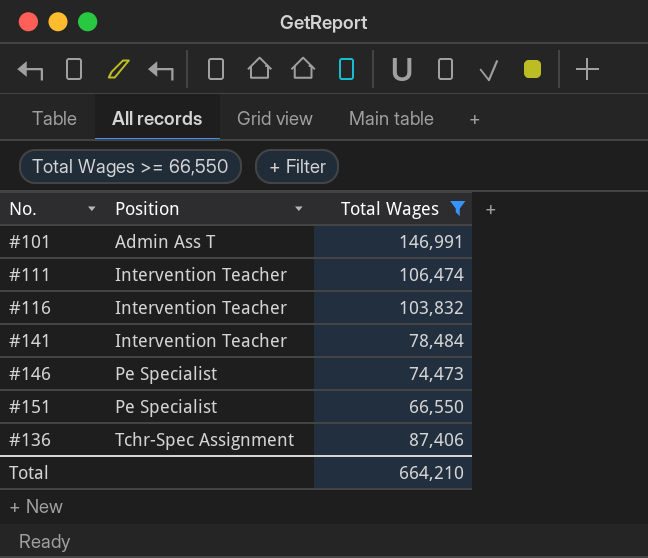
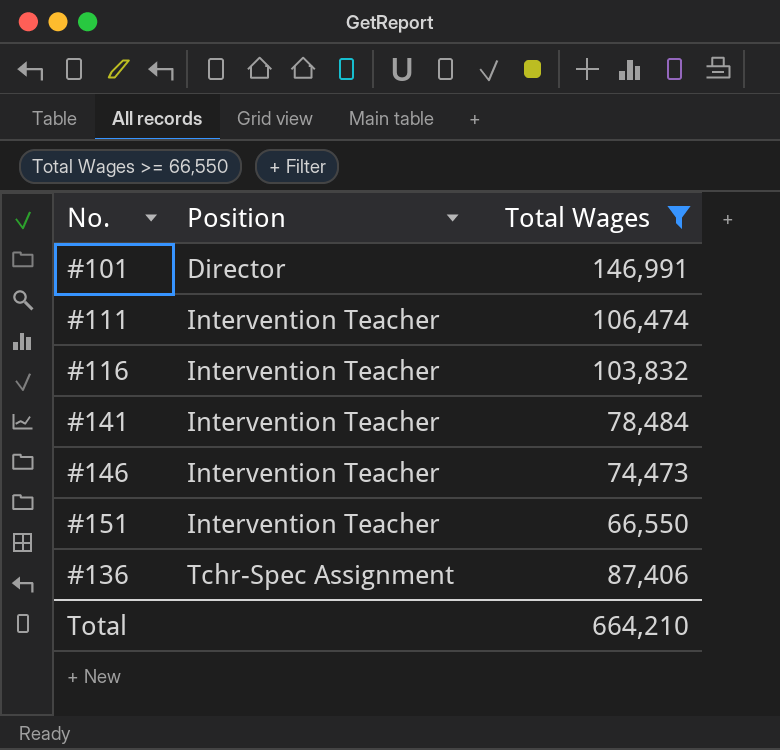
#101 | Position: Admin Ass T -> Director
#146 | Position: Pe Specialist -> Intervention Teacher
#151 | Position: Pe Specialist -> Intervention Teacher

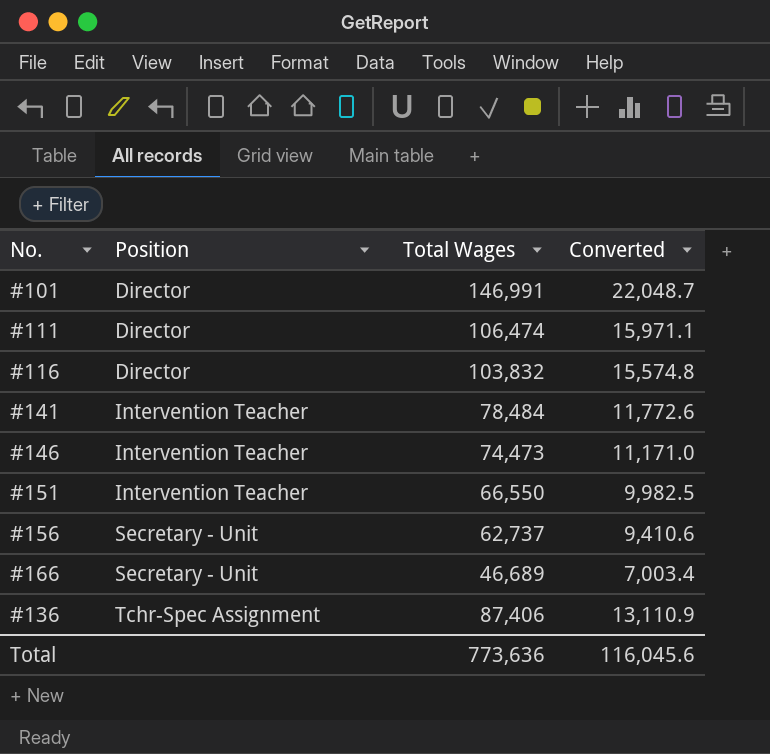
filter: Total Wages >= 66,550 -> none
column Converted | formula: none -> [Total Wages] * 0.15
#111 | Position: Intervention Teacher -> Director
#116 | Position: Intervention Teacher -> Director
Total | Total Wages: 664,210 -> 773,636

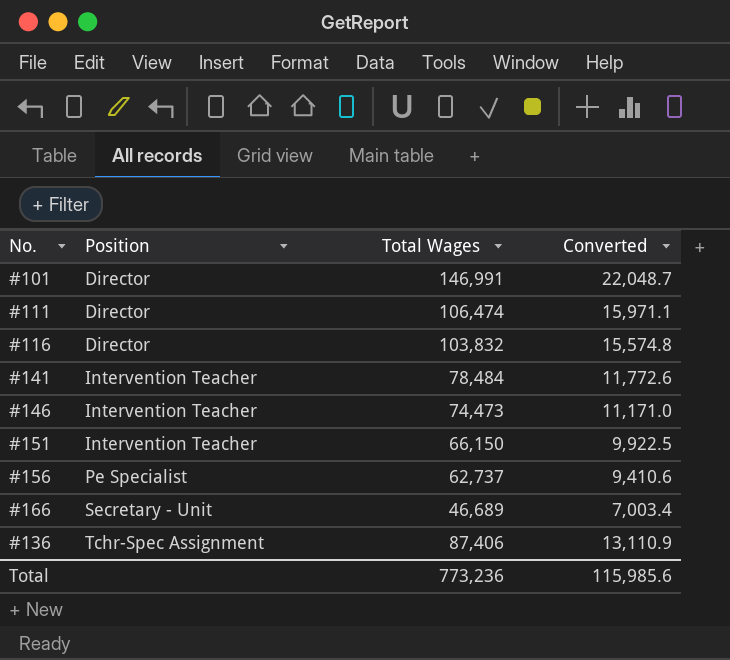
#151 | Total Wages: 66,550 -> 66,150
#151 | Converted: 9,982.5 -> 9,922.5
#156 | Position: Secretary - Unit -> Pe Specialist
Total | Total Wages: 773,636 -> 773,236
Total | Converted: 116,045.6 -> 115,985.6

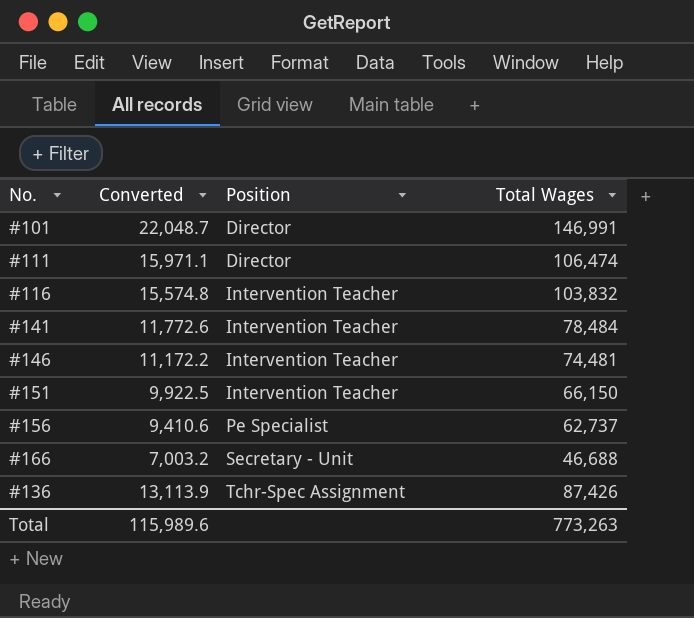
column Converted | position: 4 -> 2
#116 | Position: Director -> Intervention Teacher
#146 | Converted: 11,171.0 -> 11,172.2
#146 | Total Wages: 74,473 -> 74,481
#166 | Converted: 7,003.4 -> 7,003.2
#166 | Total Wages: 46,689 -> 46,688
#136 | Converted: 13,110.9 -> 13,113.9
#136 | Total Wages: 87,406 -> 87,426
Total | Converted: 115,985.6 -> 115,989.6
Total | Total Wages: 773,236 -> 773,263

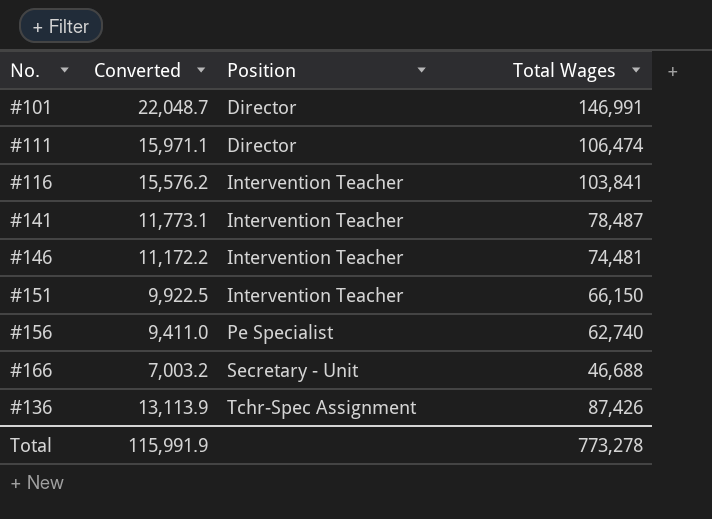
#116 | Converted: 15,574.8 -> 15,576.2
#116 | Total Wages: 103,832 -> 103,841
#141 | Converted: 11,772.6 -> 11,773.1
#141 | Total Wages: 78,484 -> 78,487
#156 | Converted: 9,410.6 -> 9,411.0
#156 | Total Wages: 62,737 -> 62,740
Total | Converted: 115,989.6 -> 115,991.9
Total | Total Wages: 773,263 -> 773,278

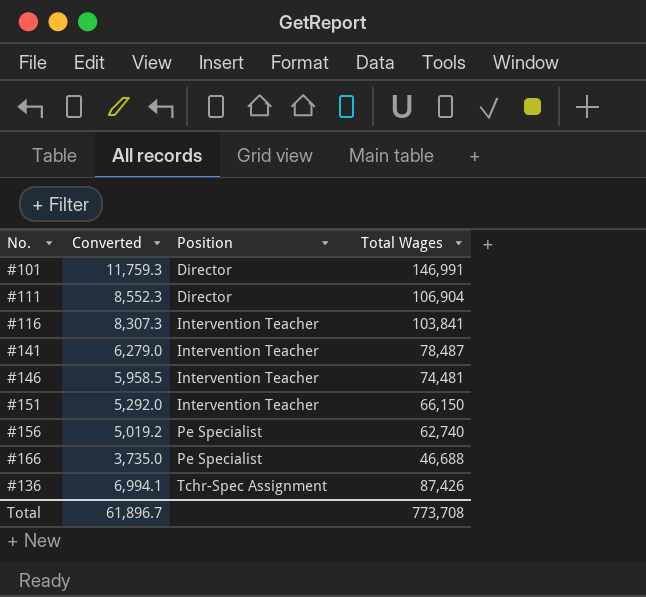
column Converted | formula: [Total Wages] * 0.15 -> [Total Wages] * 0.08
#111 | Total Wages: 106,474 -> 106,904
#166 | Position: Secretary - Unit -> Pe Specialist
Total | Converted: 115,991.9 -> 61,896.7
Total | Total Wages: 773,278 -> 773,708

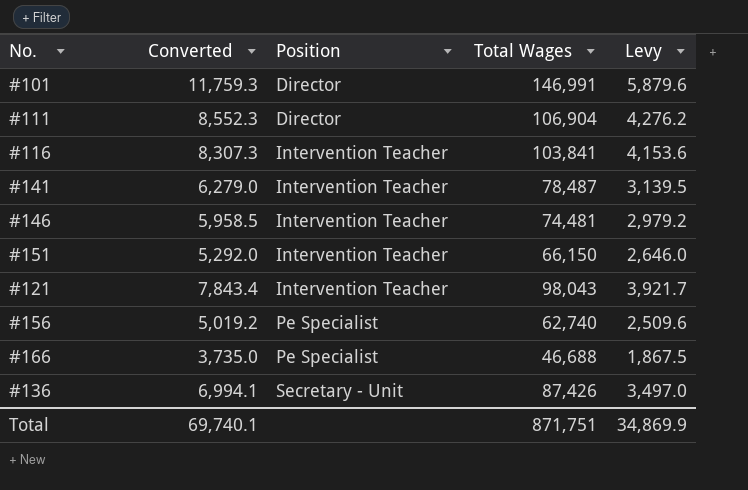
column Levy | formula: none -> [Total Wages] * 0.04
row #121: none -> 7,843.4 | Intervention Teacher | 98,043 | 3,921.7
#136 | Position: Tchr-Spec Assignment -> Secretary - Unit
Total | Converted: 61,896.7 -> 69,740.1
Total | Total Wages: 773,708 -> 871,751

